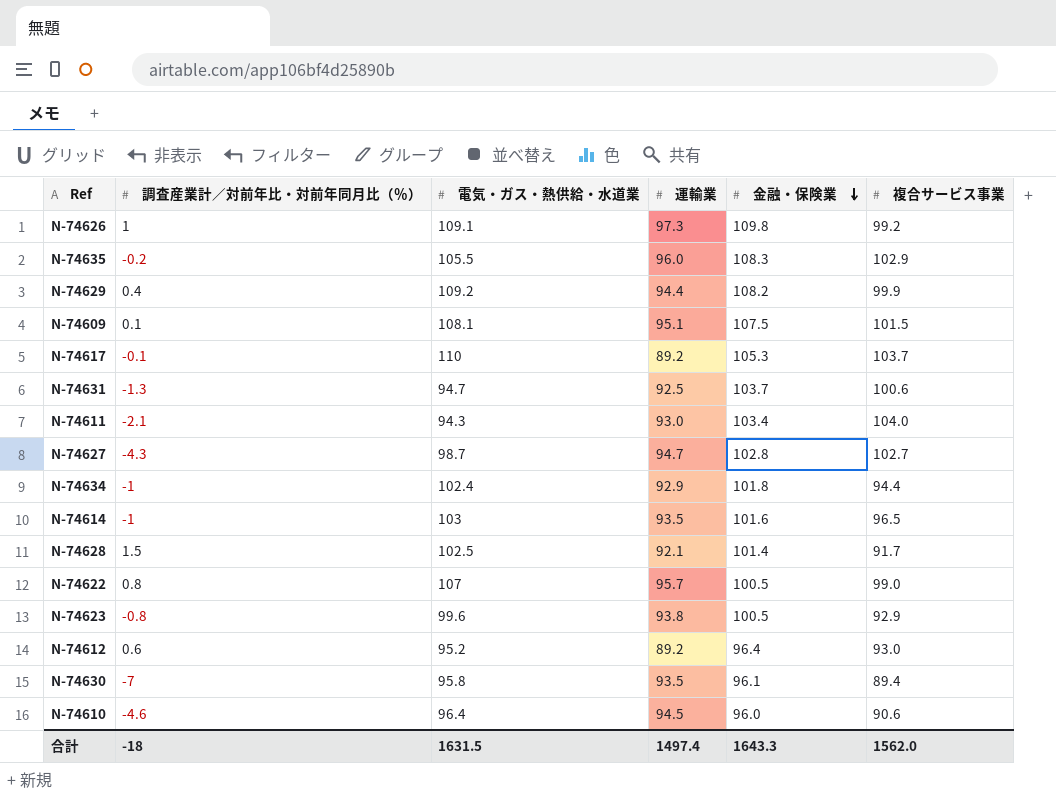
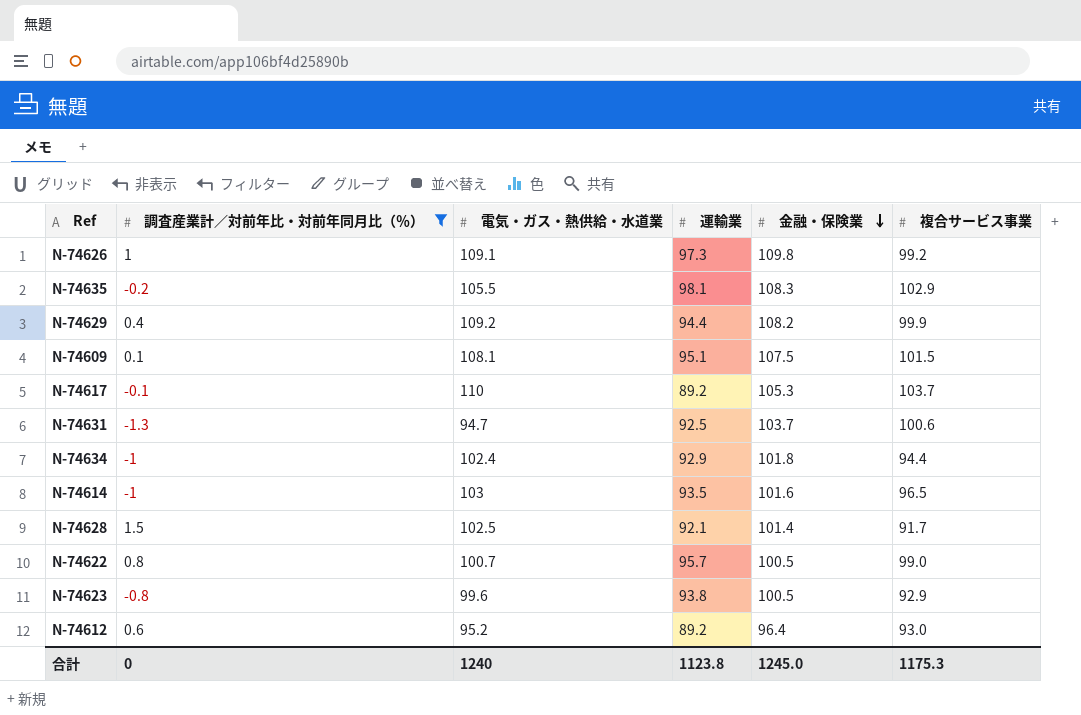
filter: none -> 調査産業計／対前年比・対前年同月比（％） >= -1.3
N-74635 | 運輸業: 96.0 -> 98.1
N-74622 | 電気・ガス・熱供給・水道業: 107 -> 100.7
合計 | 調査産業計／対前年比・対前年同月比（％）: -18 -> 0
合計 | 電気・ガス・熱供給・水道業: 1631.5 -> 1240
合計 | 運輸業: 1497.4 -> 1123.8
合計 | 金融・保険業: 1643.3 -> 1245.0
合計 | 複合サービス事業: 1562.0 -> 1175.3

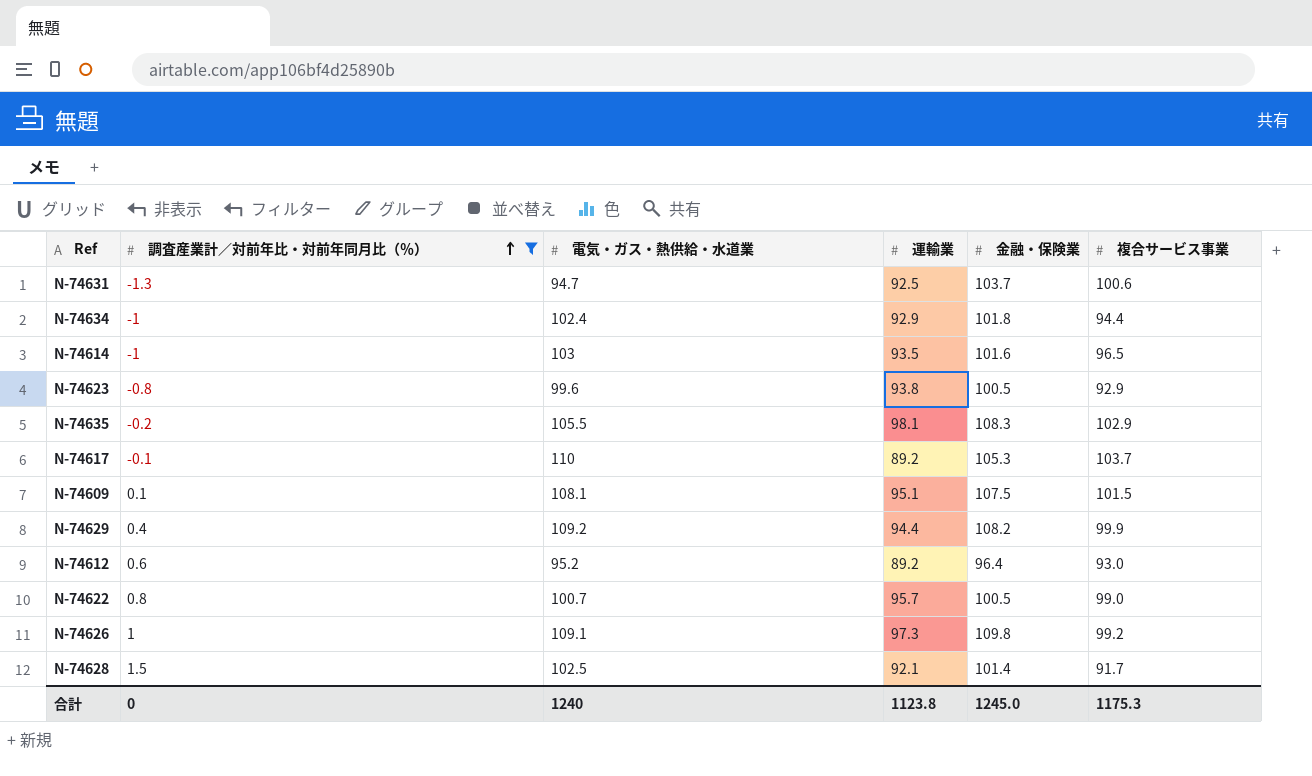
row order: 金融・保険業 descending -> 調査産業計／対前年比・対前年同月比（％） ascending

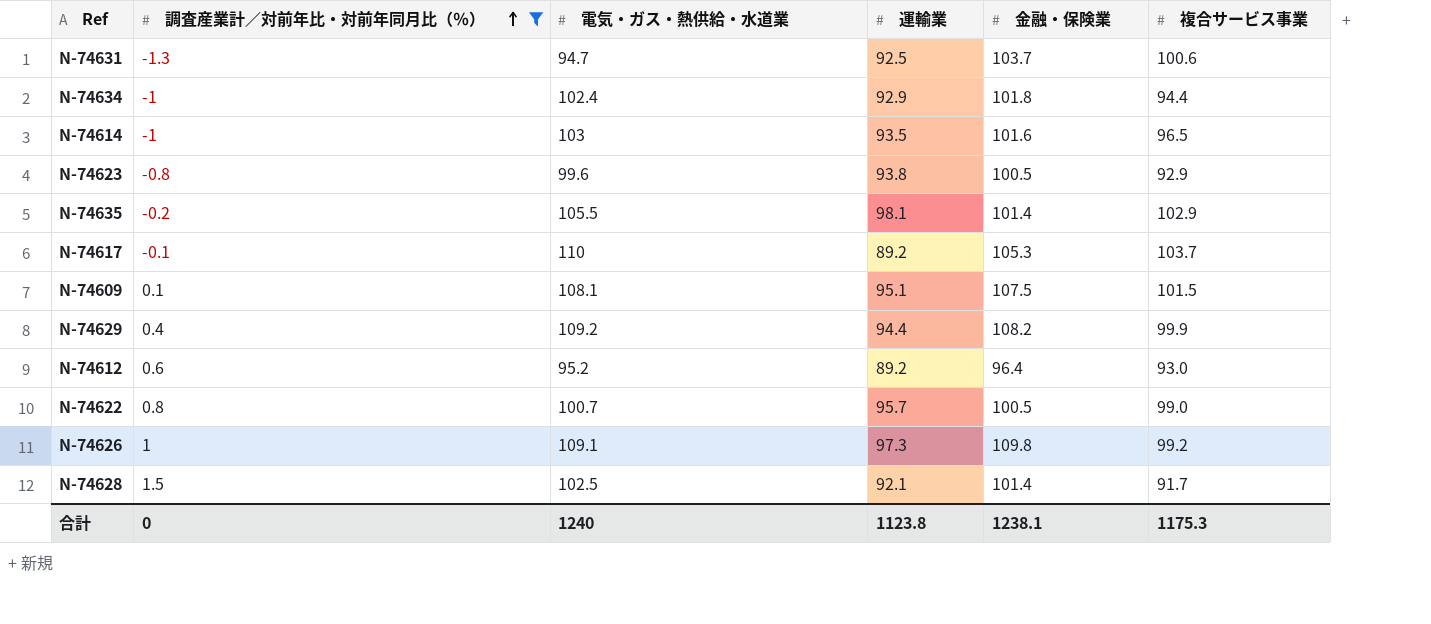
N-74635 | 金融・保険業: 108.3 -> 101.4
合計 | 金融・保険業: 1245.0 -> 1238.1

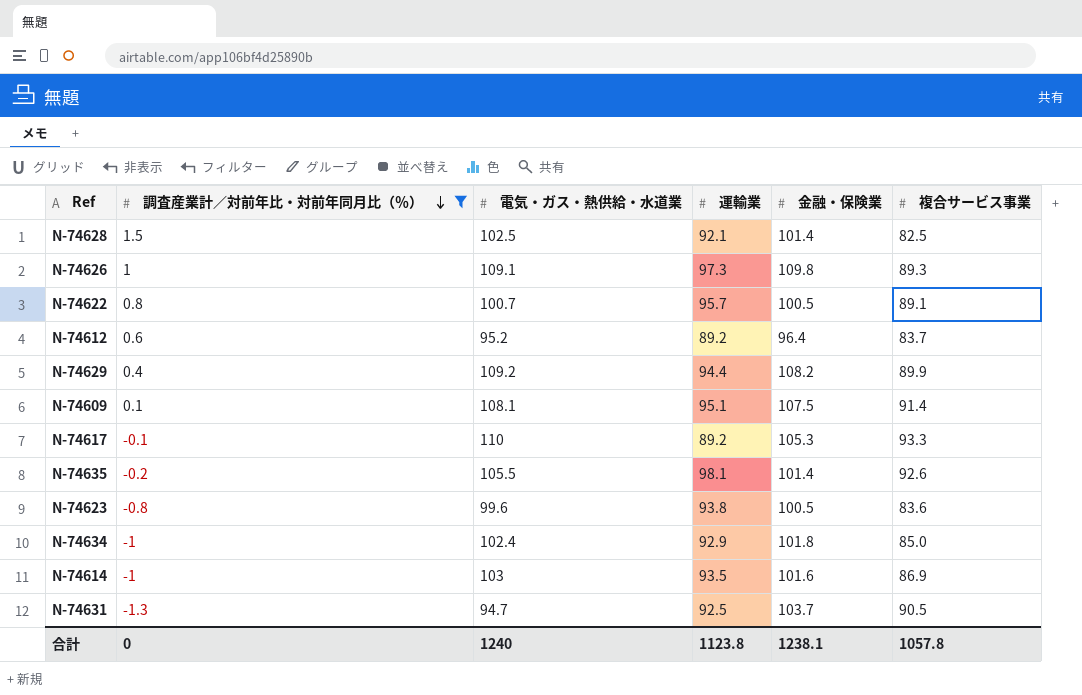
row order: 調査産業計／対前年比・対前年同月比（％） ascending -> 調査産業計／対前年比・対前年同月比（％） descending
N-74628 | 複合サービス事業: 91.7 -> 82.5
N-74626 | 複合サービス事業: 99.2 -> 89.3
N-74622 | 複合サービス事業: 99.0 -> 89.1
N-74612 | 複合サービス事業: 93.0 -> 83.7
N-74629 | 複合サービス事業: 99.9 -> 89.9
N-74609 | 複合サービス事業: 101.5 -> 91.4
N-74617 | 複合サービス事業: 103.7 -> 93.3
N-74635 | 複合サービス事業: 102.9 -> 92.6
N-74623 | 複合サービス事業: 92.9 -> 83.6
N-74634 | 複合サービス事業: 94.4 -> 85.0
N-74614 | 複合サービス事業: 96.5 -> 86.9
N-74631 | 複合サービス事業: 100.6 -> 90.5
合計 | 複合サービス事業: 1175.3 -> 1057.8

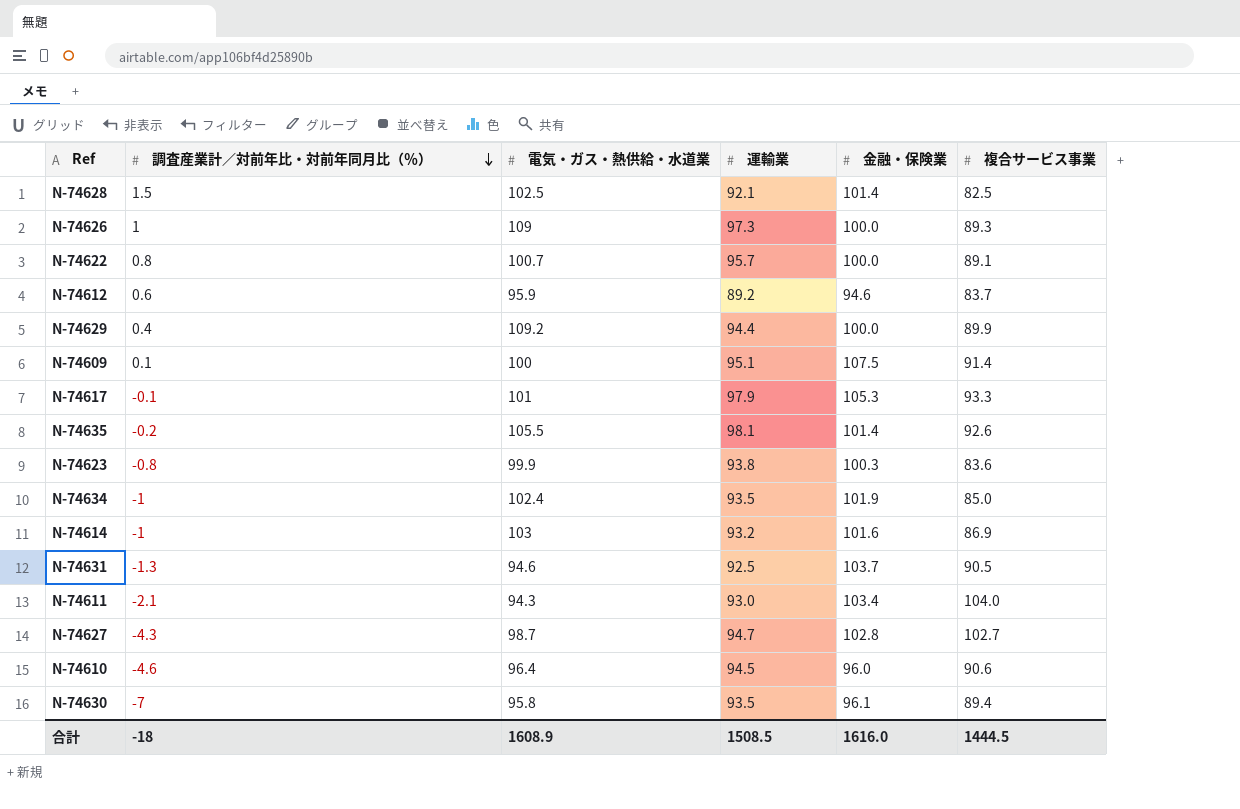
filter: 調査産業計／対前年比・対前年同月比（％） >= -1.3 -> none
N-74626 | 電気・ガス・熱供給・水道業: 109.1 -> 109
N-74626 | 金融・保険業: 109.8 -> 100.0
N-74622 | 金融・保険業: 100.5 -> 100.0
N-74612 | 電気・ガス・熱供給・水道業: 95.2 -> 95.9
N-74612 | 金融・保険業: 96.4 -> 94.6
N-74629 | 金融・保険業: 108.2 -> 100.0
N-74609 | 電気・ガス・熱供給・水道業: 108.1 -> 100
N-74617 | 電気・ガス・熱供給・水道業: 110 -> 101
N-74617 | 運輸業: 89.2 -> 97.9
N-74623 | 電気・ガス・熱供給・水道業: 99.6 -> 99.9
N-74623 | 金融・保険業: 100.5 -> 100.3
N-74634 | 運輸業: 92.9 -> 93.5
N-74634 | 金融・保険業: 101.8 -> 101.9
N-74614 | 運輸業: 93.5 -> 93.2
N-74631 | 電気・ガス・熱供給・水道業: 94.7 -> 94.6
合計 | 調査産業計／対前年比・対前年同月比（％）: 0 -> -18
合計 | 電気・ガス・熱供給・水道業: 1240 -> 1608.9
合計 | 運輸業: 1123.8 -> 1508.5
合計 | 金融・保険業: 1238.1 -> 1616.0
合計 | 複合サービス事業: 1057.8 -> 1444.5

